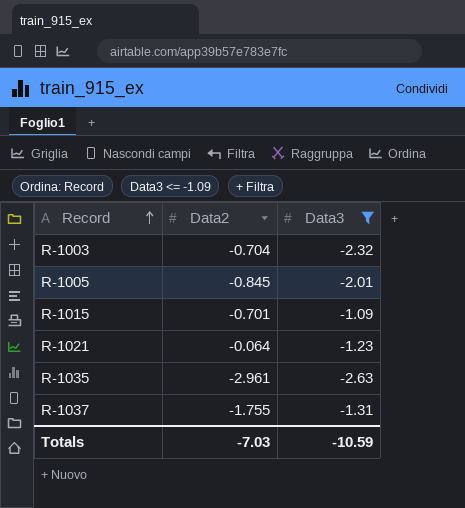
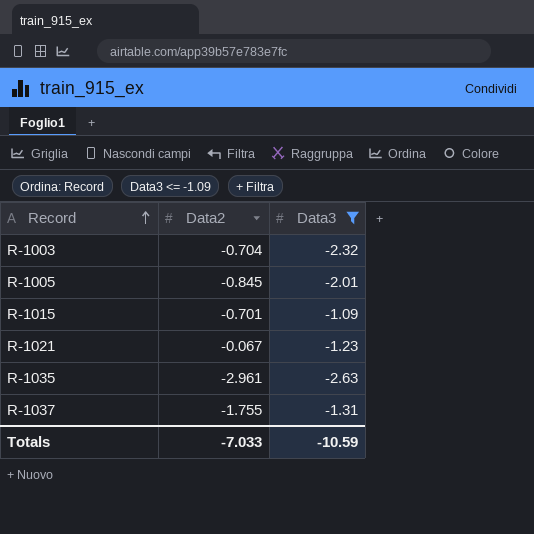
R-1021 | Data2: -0.064 -> -0.067
Totals | Data2: -7.03 -> -7.033

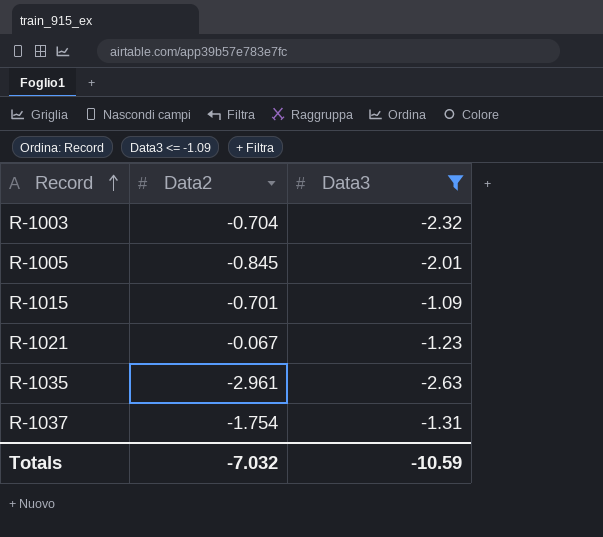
R-1037 | Data2: -1.755 -> -1.754
Totals | Data2: -7.033 -> -7.032

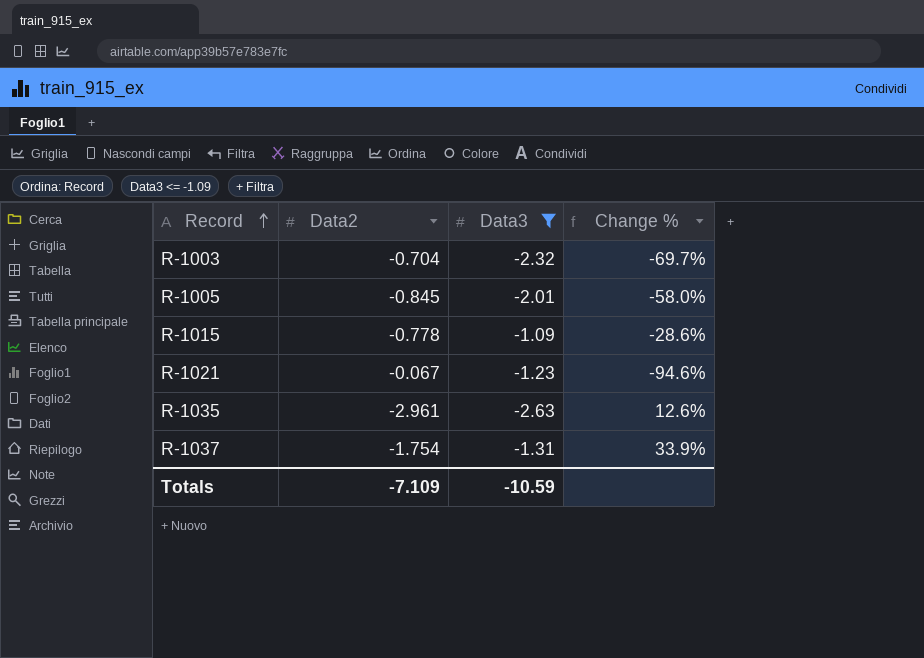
column Change % | formula: none -> ([Data2] - [Data3]) / [Data3]
R-1015 | Data2: -0.701 -> -0.778
Totals | Data2: -7.032 -> -7.109

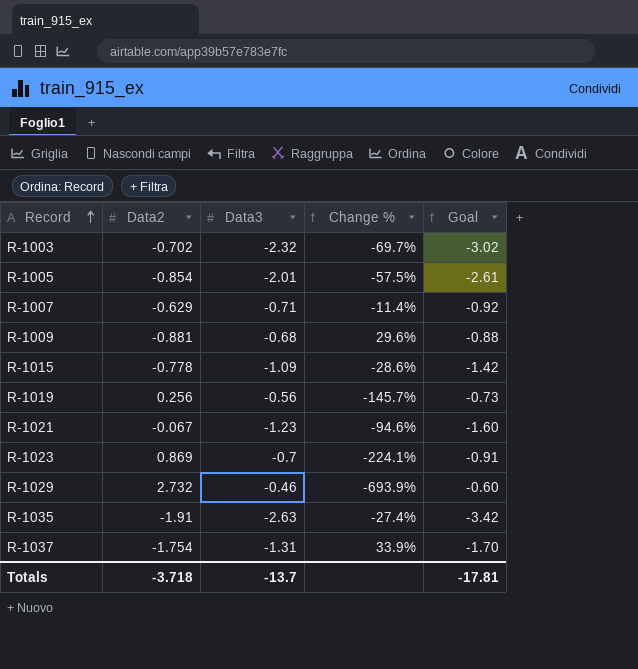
filter: Data3 <= -1.09 -> none
column Goal | formula: none -> [Data3] * 1.3
R-1003 | Data2: -0.704 -> -0.702
R-1005 | Data2: -0.845 -> -0.854
R-1005 | Change %: -58.0% -> -57.5%
R-1035 | Data2: -2.961 -> -1.91
R-1035 | Change %: 12.6% -> -27.4%
Totals | Data2: -7.109 -> -3.718
Totals | Data3: -10.59 -> -13.7

